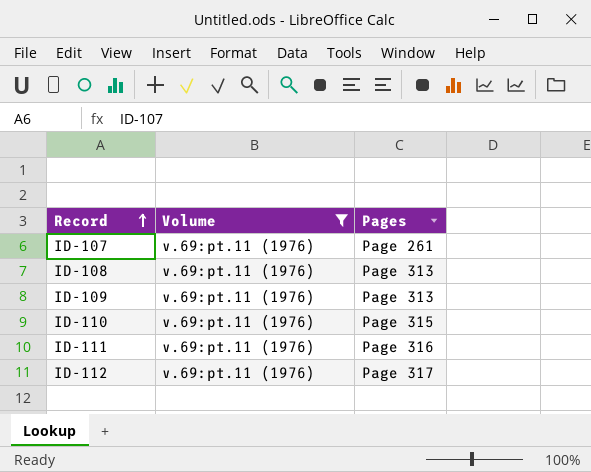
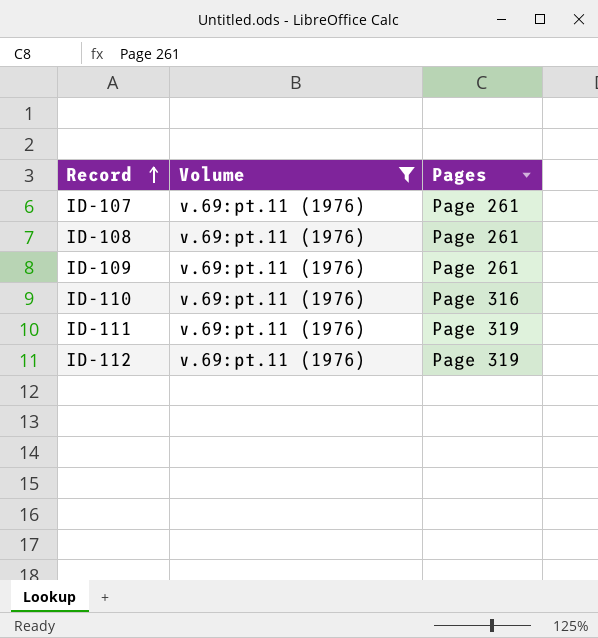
ID-108 | Pages: Page 313 -> Page 261
ID-109 | Pages: Page 313 -> Page 261
ID-110 | Pages: Page 315 -> Page 316
ID-111 | Pages: Page 316 -> Page 319
ID-112 | Pages: Page 317 -> Page 319

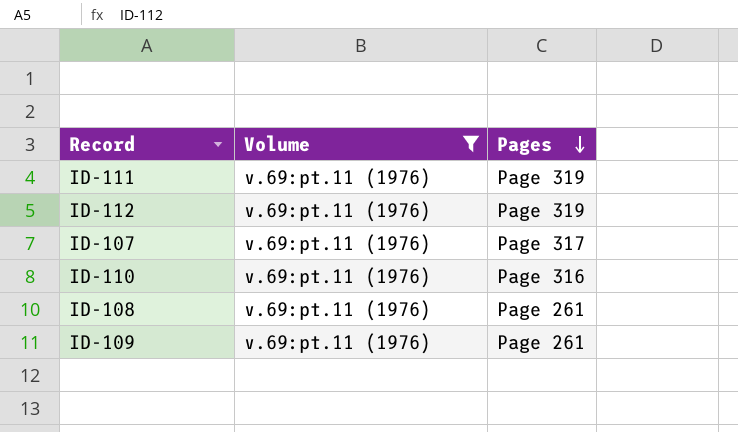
row order: Record ascending -> Pages descending
ID-107 | Pages: Page 261 -> Page 317

